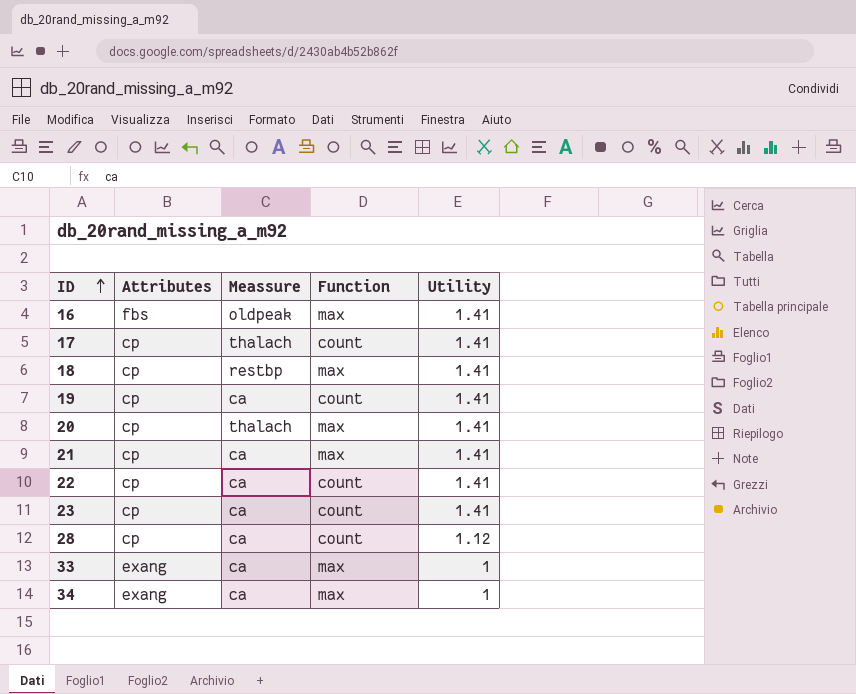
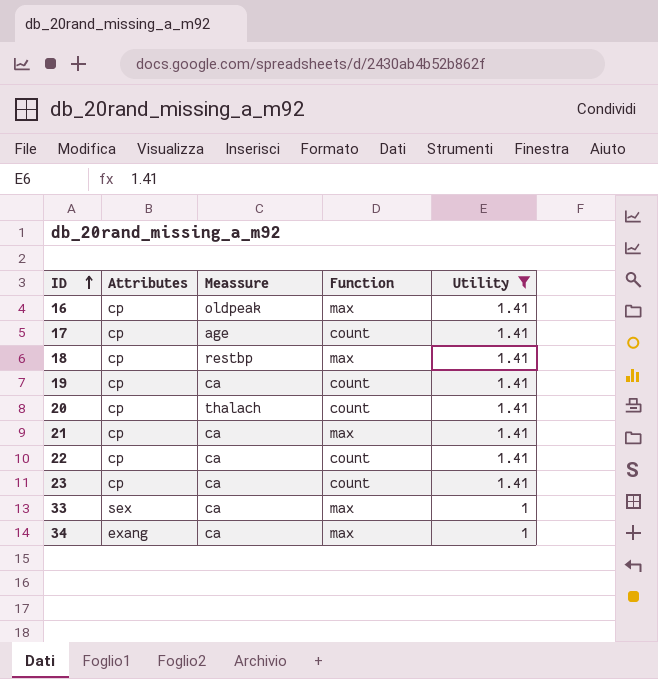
filter: none -> Utility != 1.12
16 | Attributes: fbs -> cp
17 | Meassure: thalach -> age
20 | Function: max -> count
33 | Attributes: exang -> sex

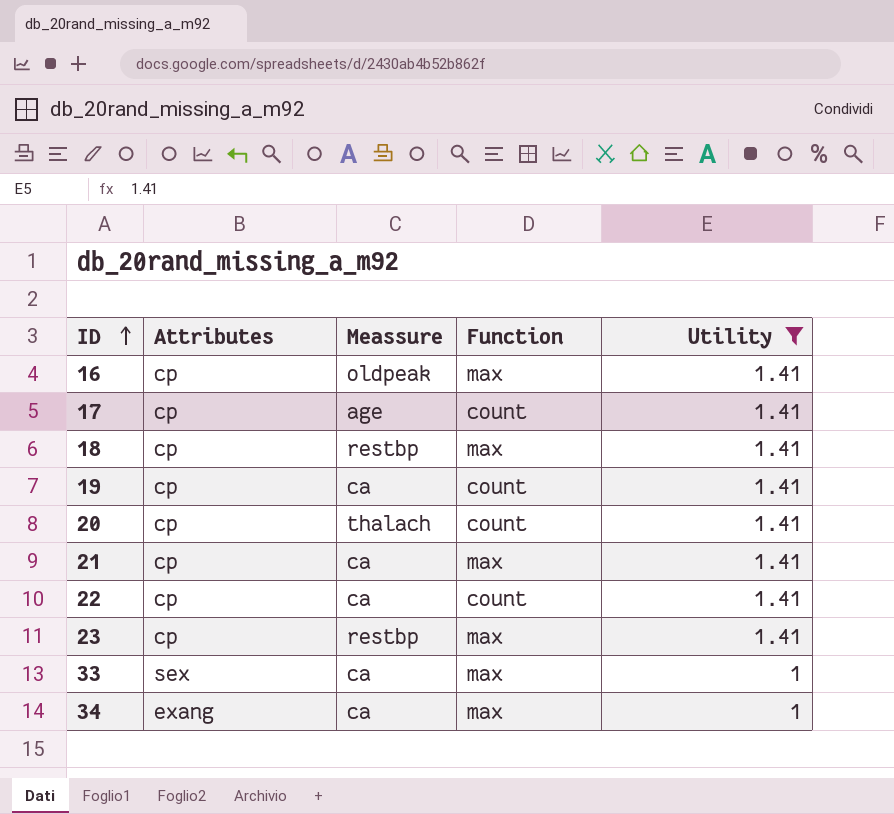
23 | Meassure: ca -> restbp
23 | Function: count -> max

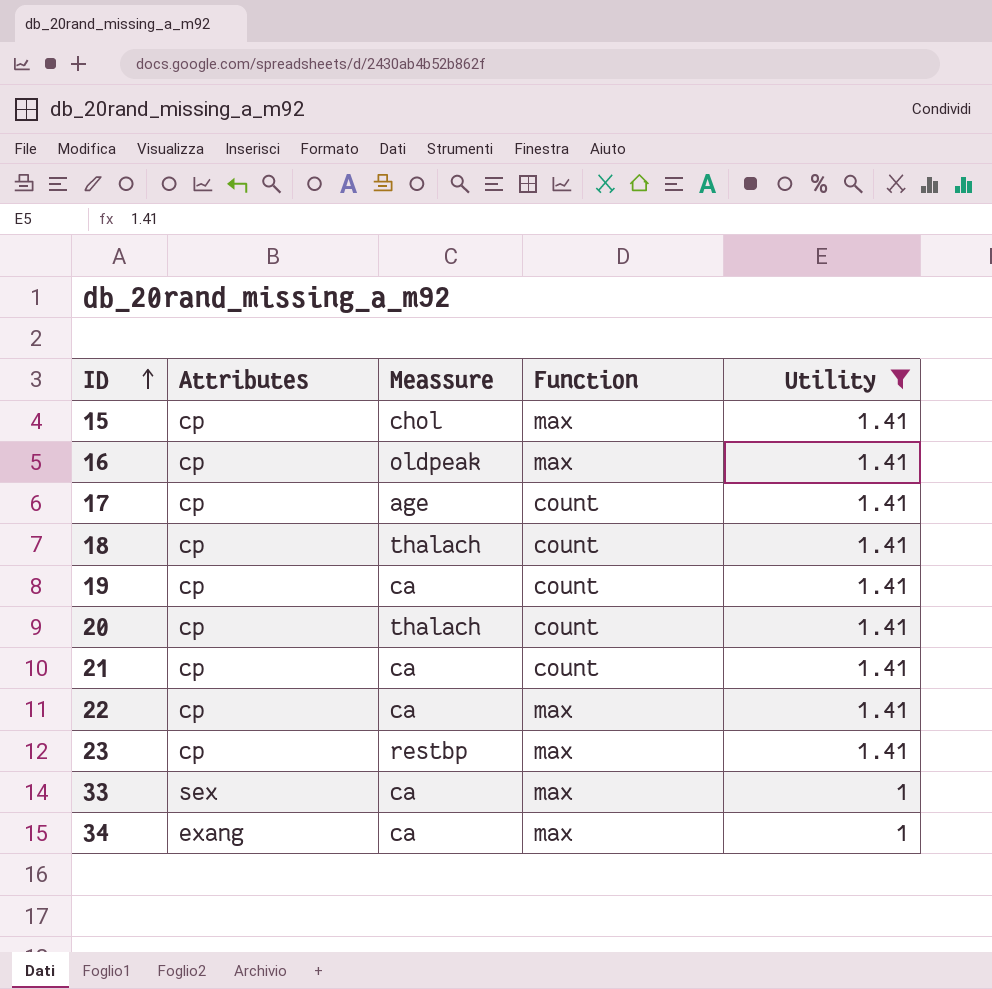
row 15: none -> cp | chol | max | 1.41
18 | Meassure: restbp -> thalach
18 | Function: max -> count
21 | Function: max -> count
22 | Function: count -> max

